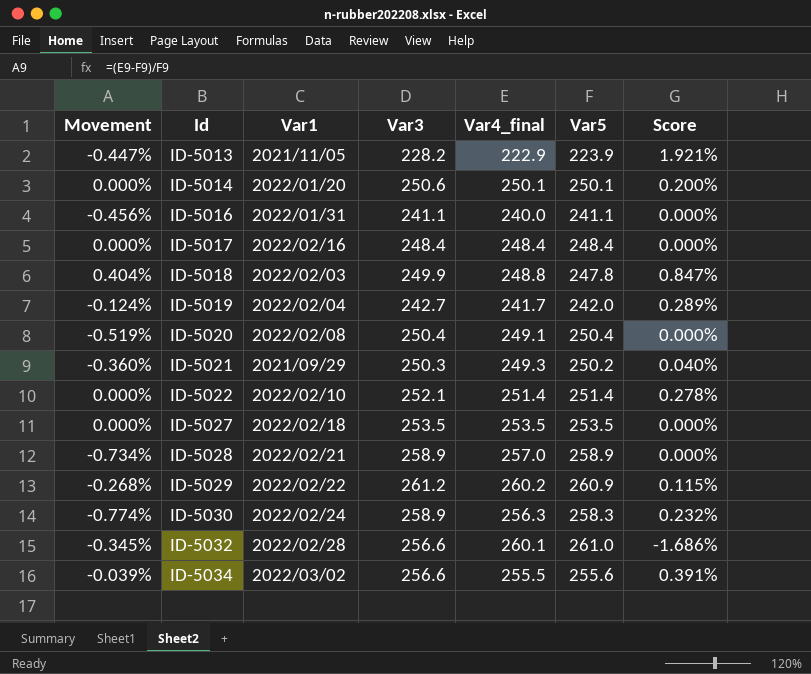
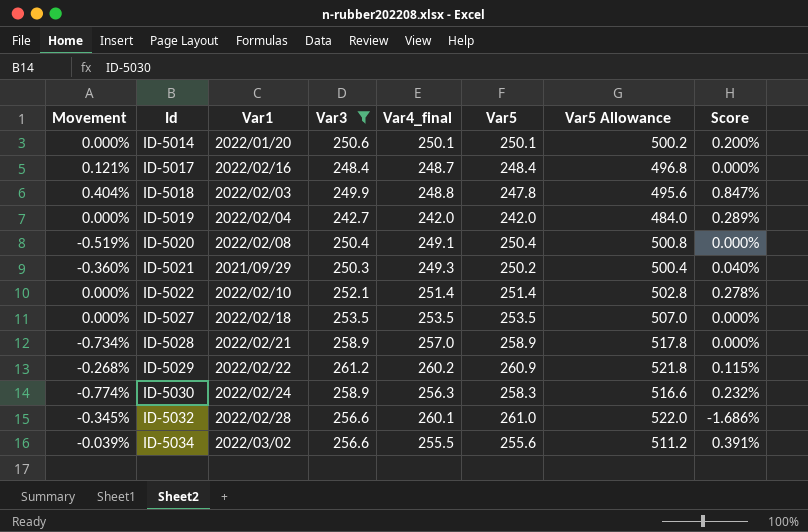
filter: none -> Var3 >= 242.7
column Var5 Allowance | formula: none -> [Var5] * 2
ID-5017 | Movement: 0.000% -> 0.121%
ID-5017 | Var4_final: 248.4 -> 248.7
ID-5019 | Movement: -0.124% -> 0.000%
ID-5019 | Var4_final: 241.7 -> 242.0

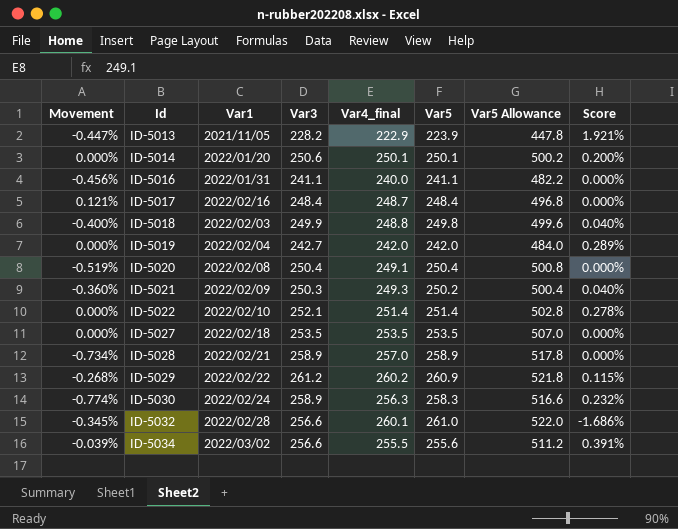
filter: Var3 >= 242.7 -> none
ID-5018 | Movement: 0.404% -> -0.400%
ID-5018 | Var5: 247.8 -> 249.8
ID-5018 | Var5 Allowance: 495.6 -> 499.6
ID-5018 | Score: 0.847% -> 0.040%
ID-5021 | Var1: 2021/09/29 -> 2022/02/09

